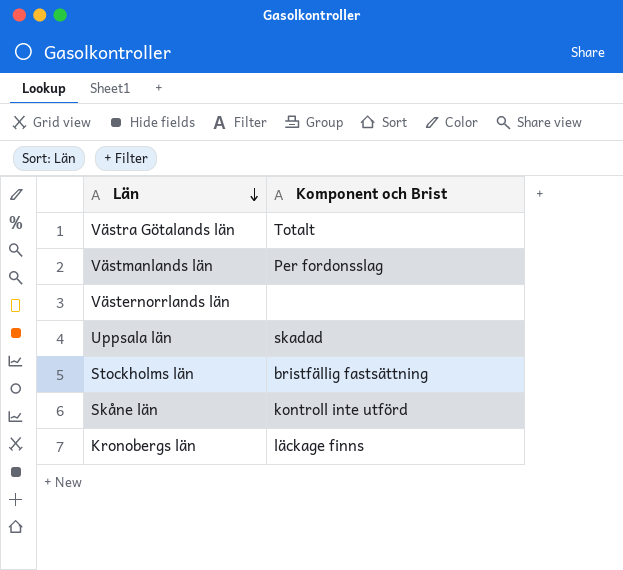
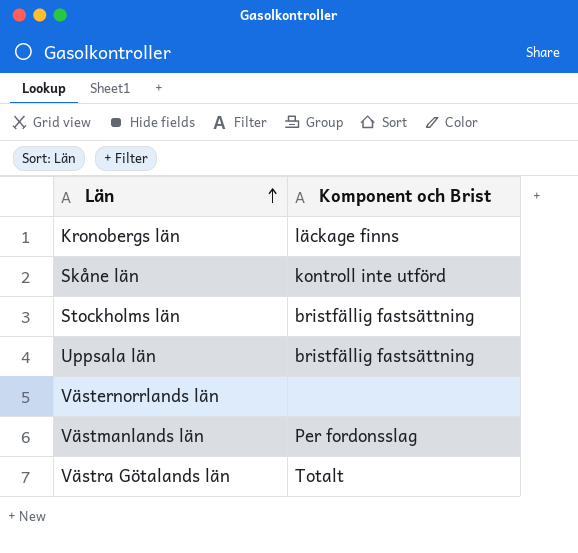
row order: Län descending -> Län ascending
Uppsala län | Komponent och Brist: skadad -> bristfällig fastsättning

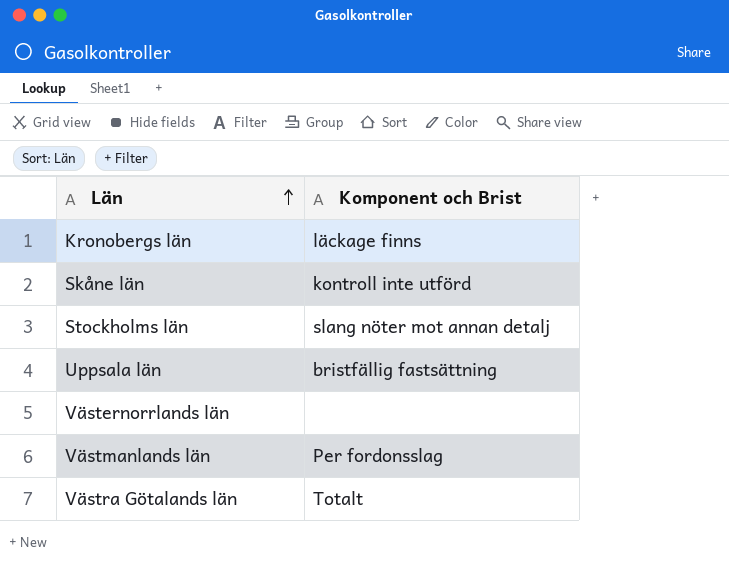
Stockholms län | Komponent och Brist: bristfällig fastsättning -> slang nöter mot annan detalj

